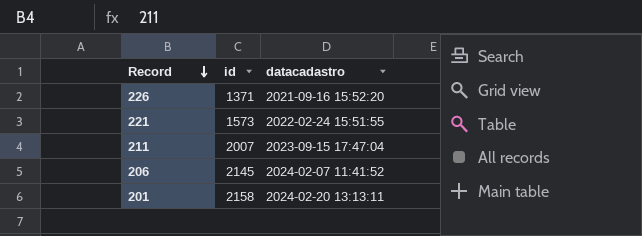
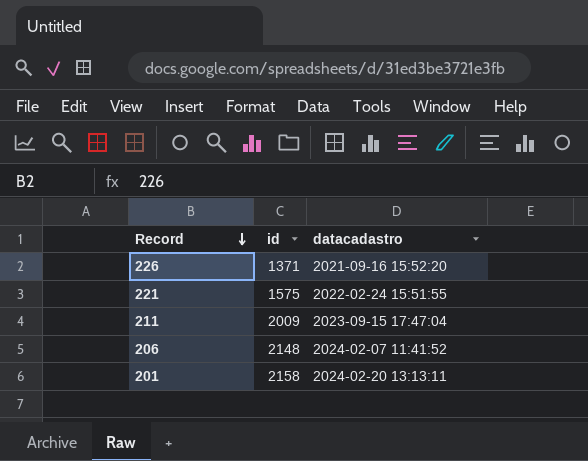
221 | id: 1573 -> 1575
211 | id: 2007 -> 2009
206 | id: 2145 -> 2148

